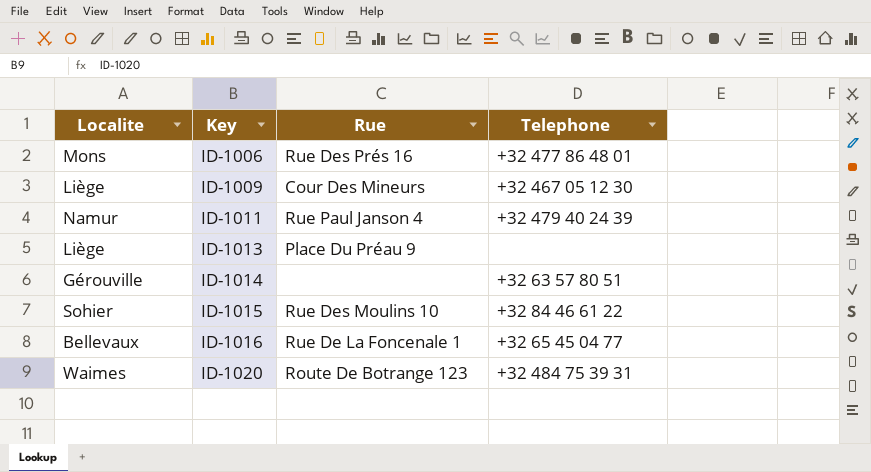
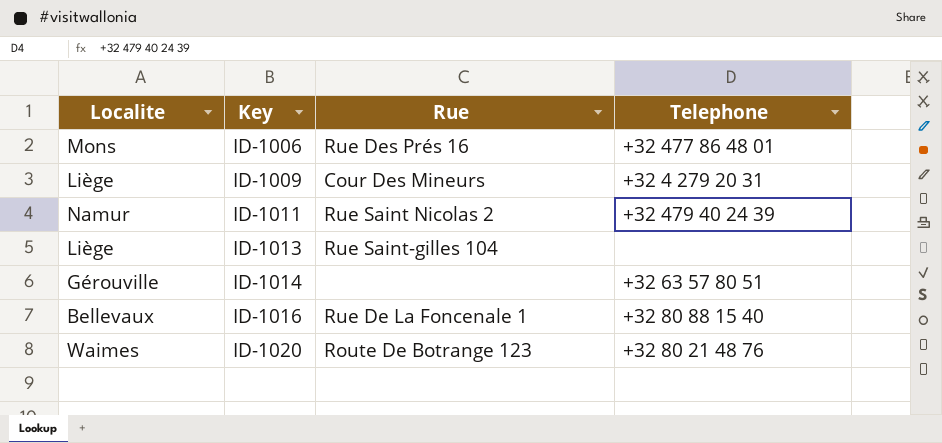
row ID-1015: Sohier | Rue Des Moulins 10 | +32 84 46 61 22 -> none
ID-1009 | Telephone: +32 467 05 12 30 -> +32 4 279 20 31
ID-1011 | Rue: Rue Paul Janson 4 -> Rue Saint Nicolas 2
ID-1013 | Rue: Place Du Préau 9 -> Rue Saint-gilles 104
ID-1016 | Telephone: +32 65 45 04 77 -> +32 80 88 15 40
ID-1020 | Telephone: +32 484 75 39 31 -> +32 80 21 48 76

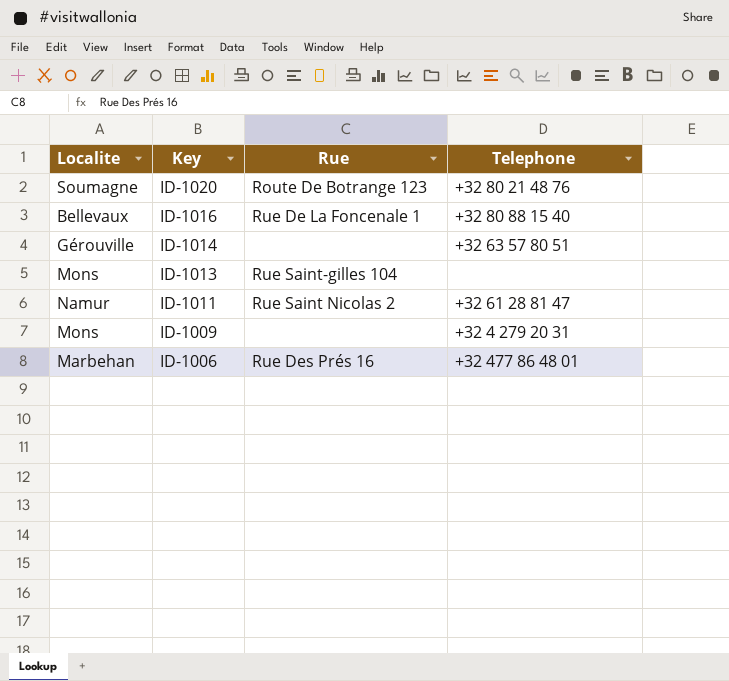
row order: Key ascending -> Key descending
ID-1020 | Localite: Waimes -> Soumagne
ID-1013 | Localite: Liège -> Mons
ID-1011 | Telephone: +32 479 40 24 39 -> +32 61 28 81 47
ID-1009 | Localite: Liège -> Mons
ID-1009 | Rue: Cour Des Mineurs -> none
ID-1006 | Localite: Mons -> Marbehan

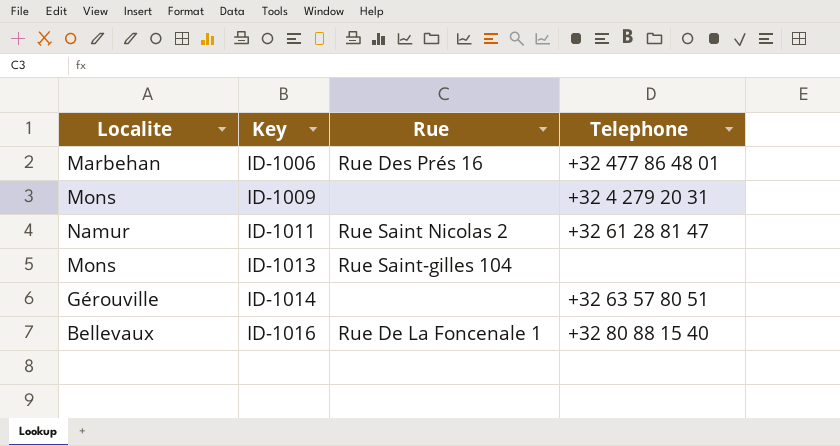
row order: Key descending -> Key ascending
row ID-1020: Soumagne | Route De Botrange 123 | +32 80 21 48 76 -> none

